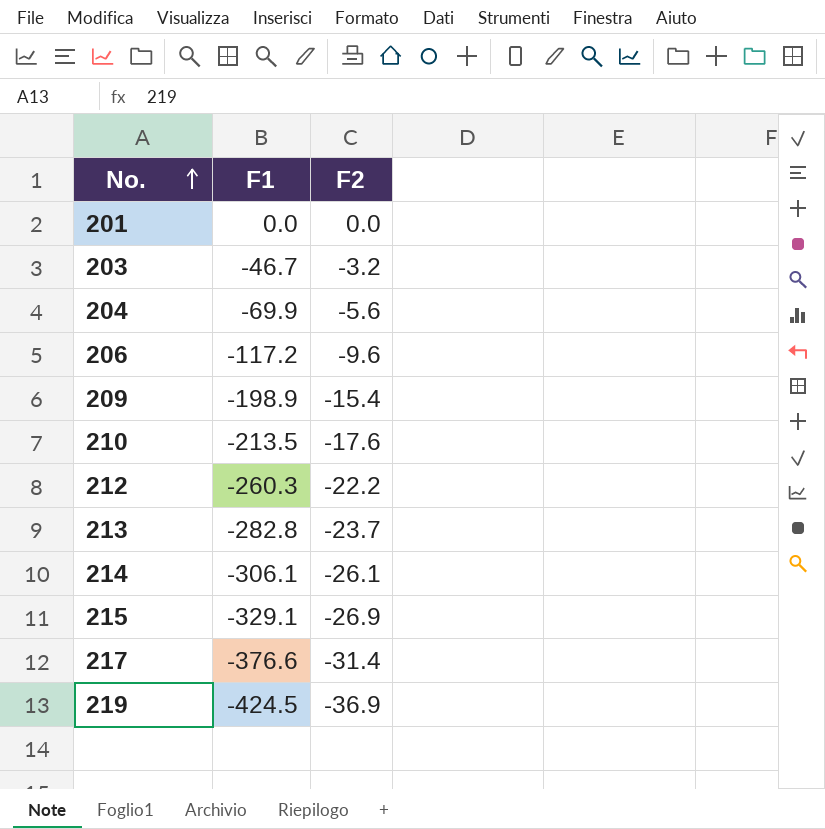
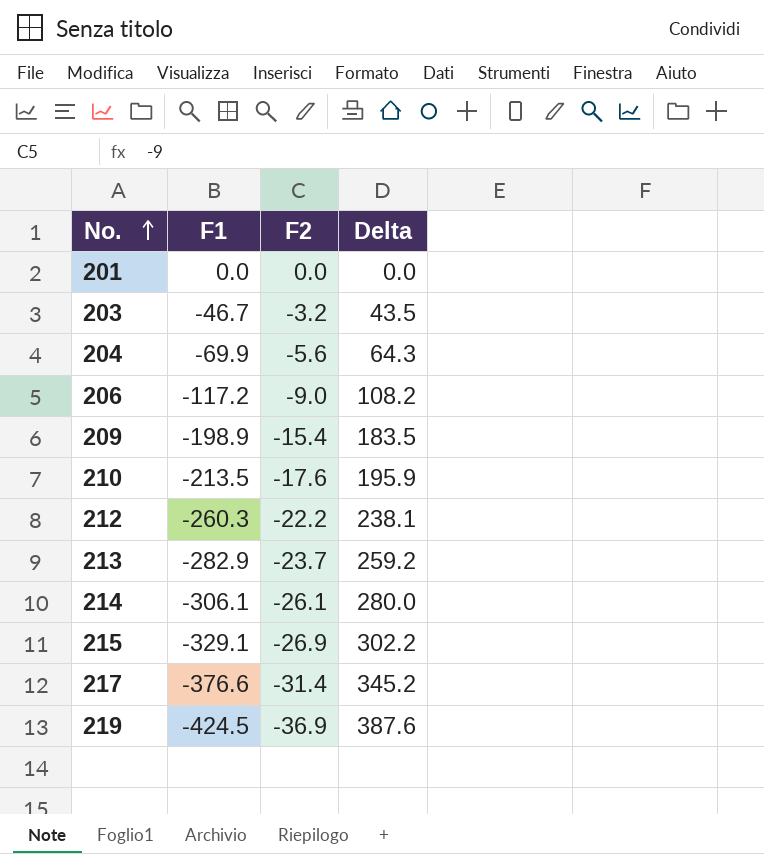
column Delta | formula: none -> [F2] - [F1]
206 | F2: -9.6 -> -9.0
213 | F1: -282.8 -> -282.9

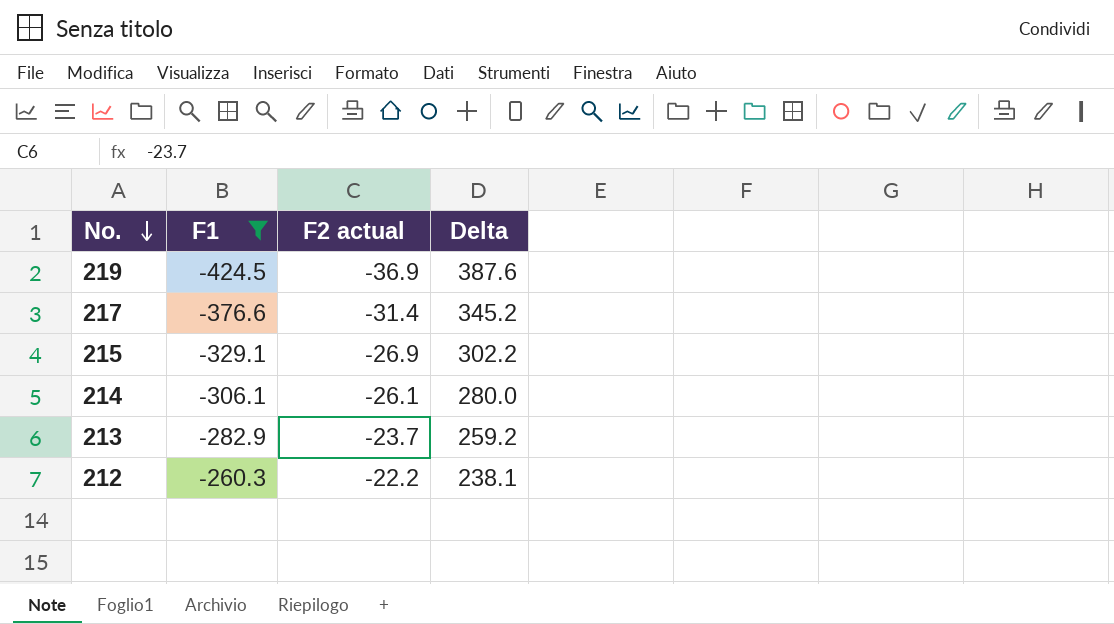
filter: none -> F1 <= -260.3
row order: No. ascending -> No. descending
column name: F2 -> F2 actual

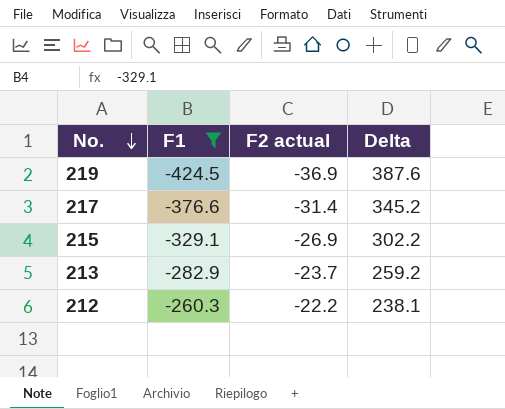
row 214: -306.1 | -26.1 | 280.0 -> none

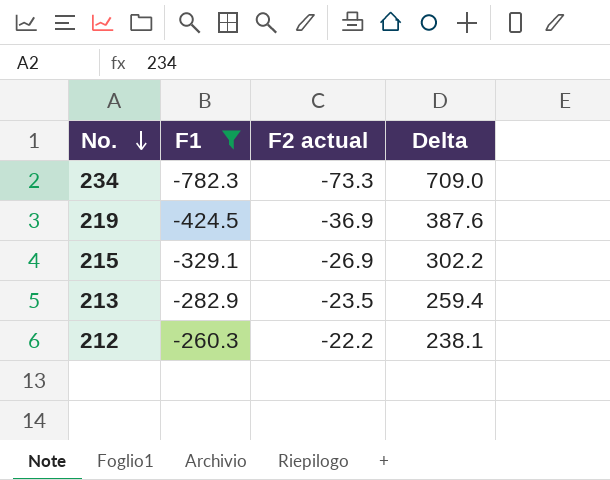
row 217: -376.6 | -31.4 | 345.2 -> none
row 234: none -> -782.3 | -73.3 | 709.0
213 | F2 actual: -23.7 -> -23.5
213 | Delta: 259.2 -> 259.4

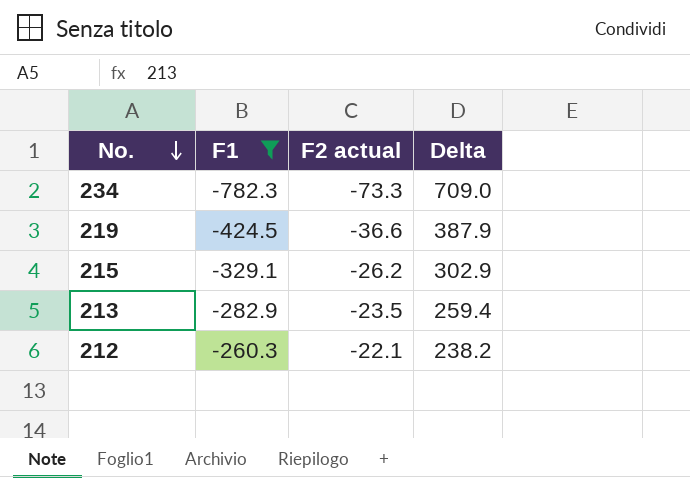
219 | F2 actual: -36.9 -> -36.6
219 | Delta: 387.6 -> 387.9
215 | F2 actual: -26.9 -> -26.2
215 | Delta: 302.2 -> 302.9
212 | F2 actual: -22.2 -> -22.1
212 | Delta: 238.1 -> 238.2

